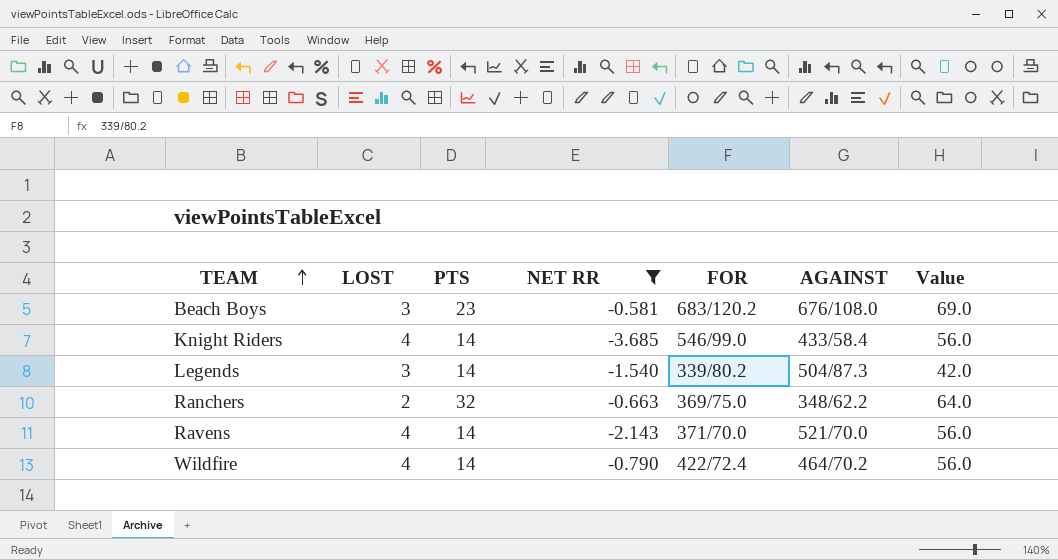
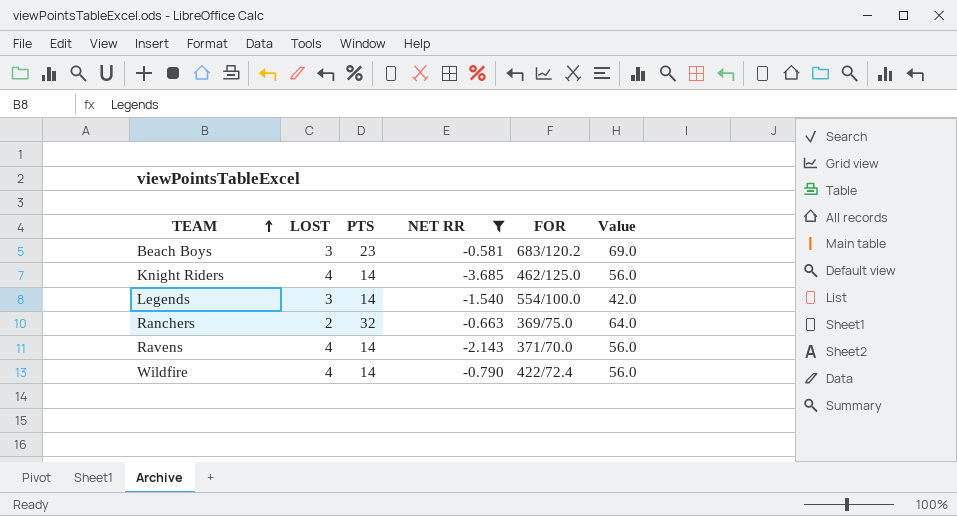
column AGAINST | position: 6 -> none
Knight Riders | FOR: 546/99.0 -> 462/125.0
Legends | FOR: 339/80.2 -> 554/100.0

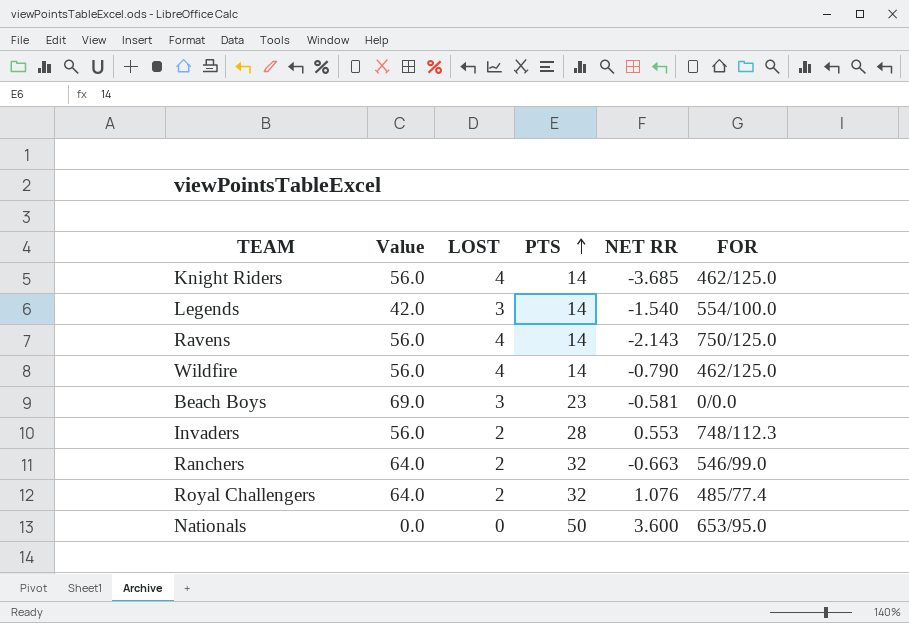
filter: NET RR <= -0.581 -> none
row order: TEAM ascending -> PTS ascending
column Value | position: 6 -> 2
Ravens | FOR: 371/70.0 -> 750/125.0
Wildfire | FOR: 422/72.4 -> 462/125.0
Beach Boys | FOR: 683/120.2 -> 0/0.0
Ranchers | FOR: 369/75.0 -> 546/99.0

